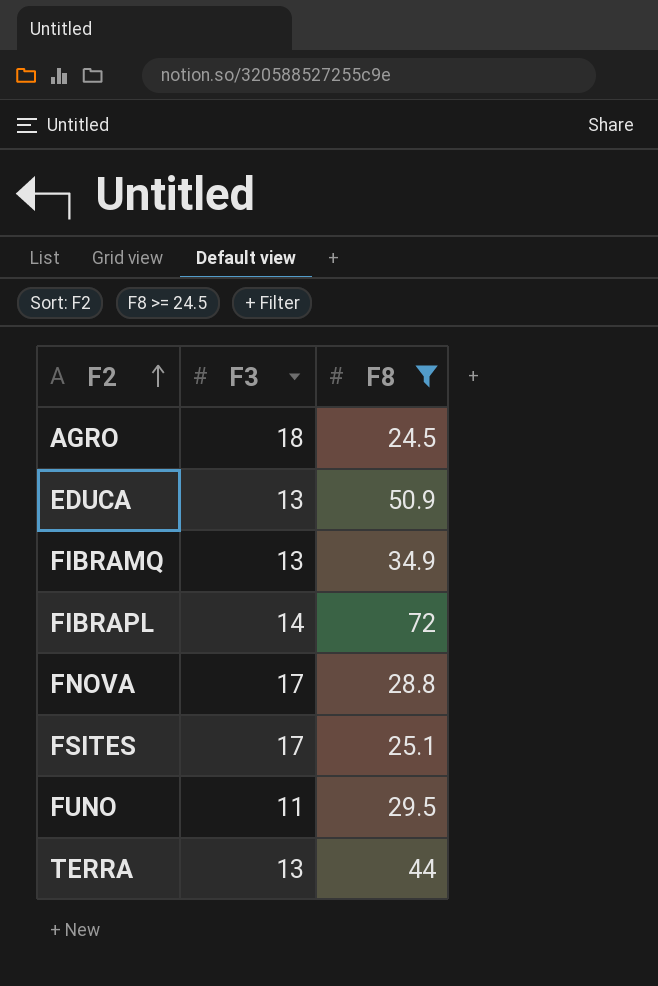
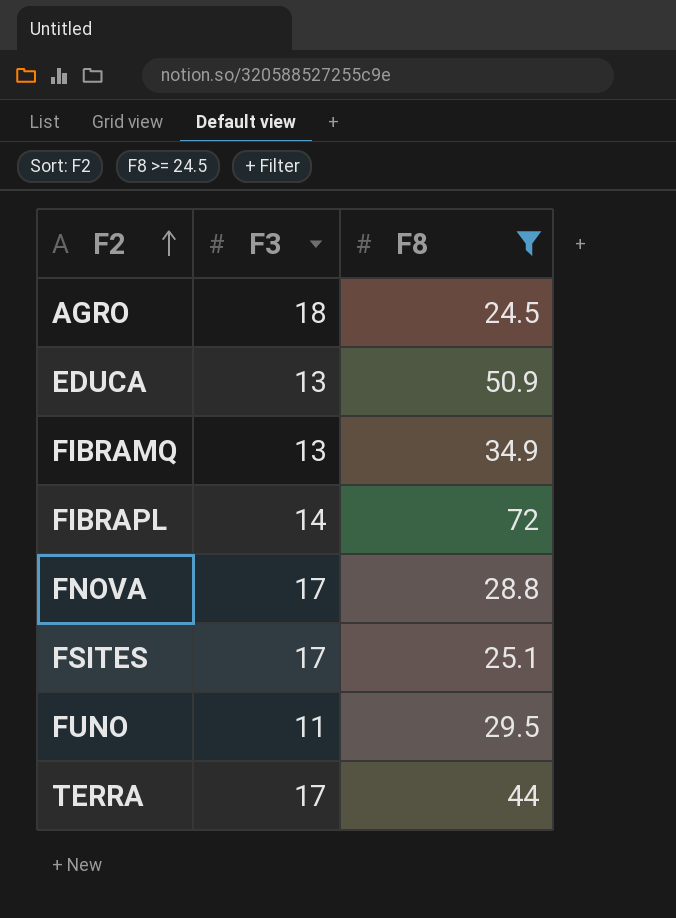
TERRA | F3: 13 -> 17

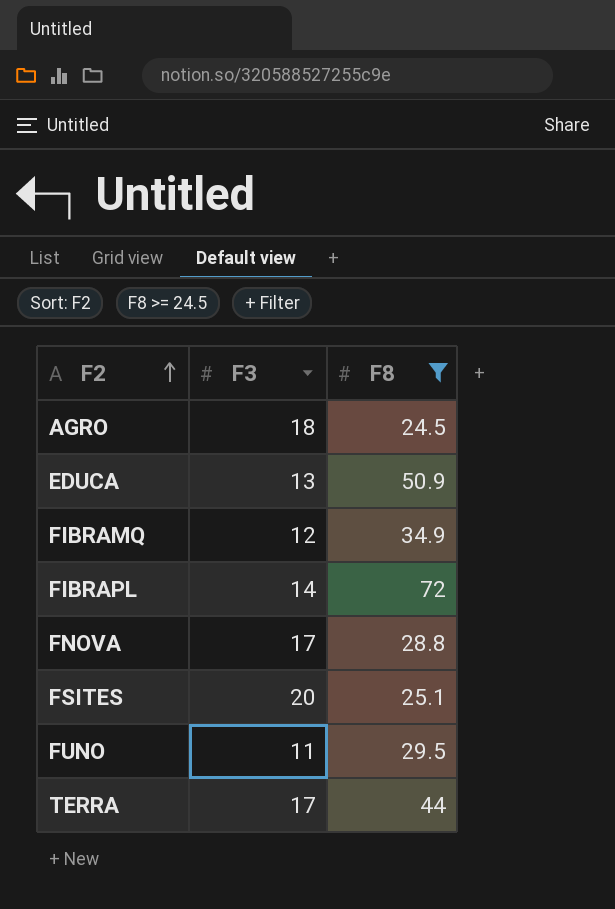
FIBRAMQ | F3: 13 -> 12
FSITES | F3: 17 -> 20

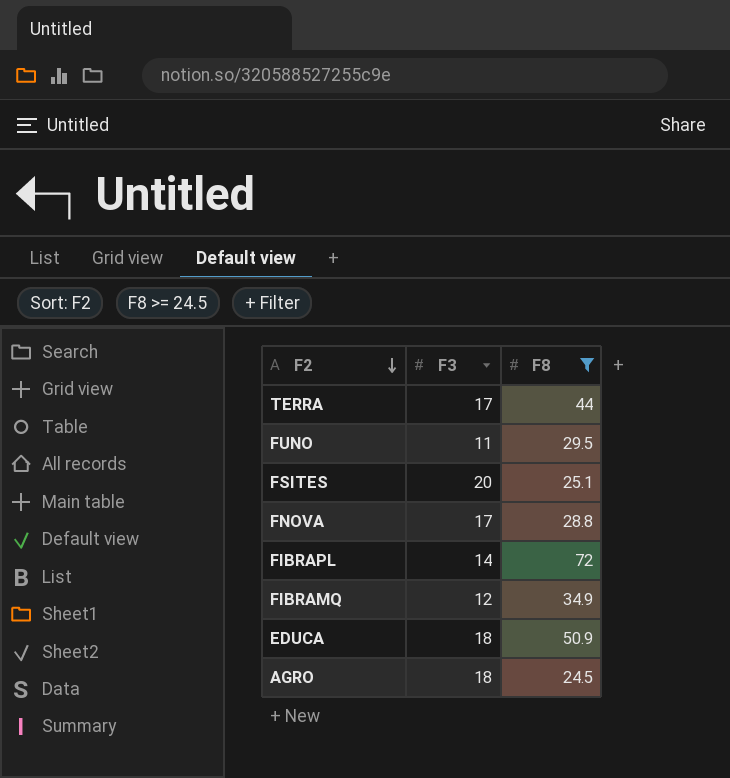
row order: F2 ascending -> F2 descending
EDUCA | F3: 13 -> 18

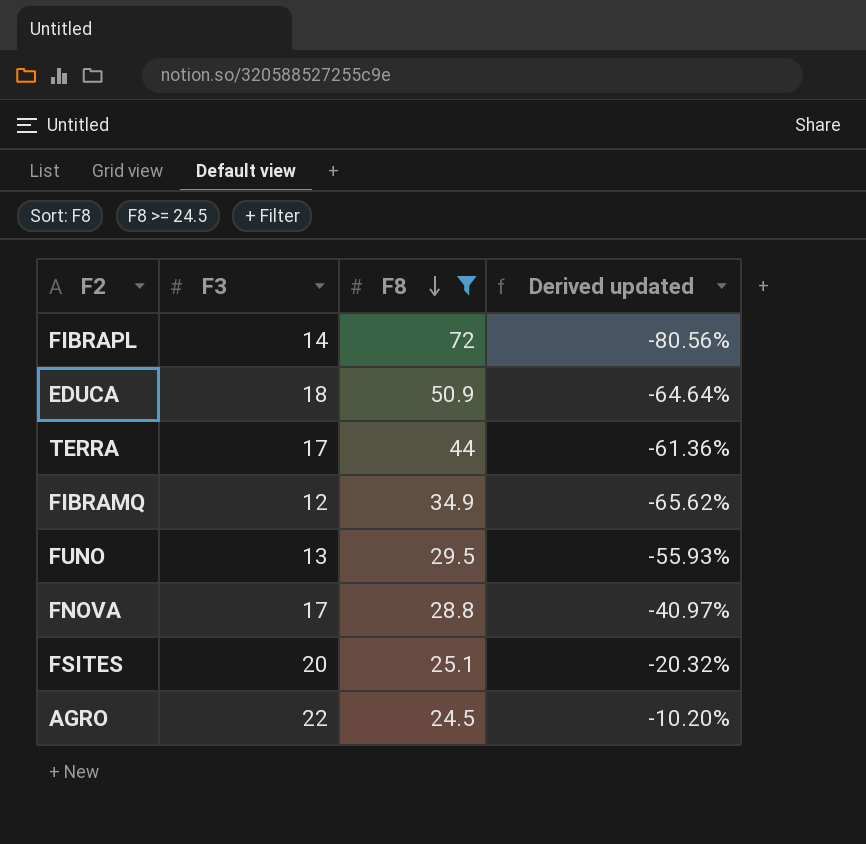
row order: F2 descending -> F8 descending
column Derived updated | formula: none -> ([F3] - [F8]) / [F8]
FUNO | F3: 11 -> 13
AGRO | F3: 18 -> 22

